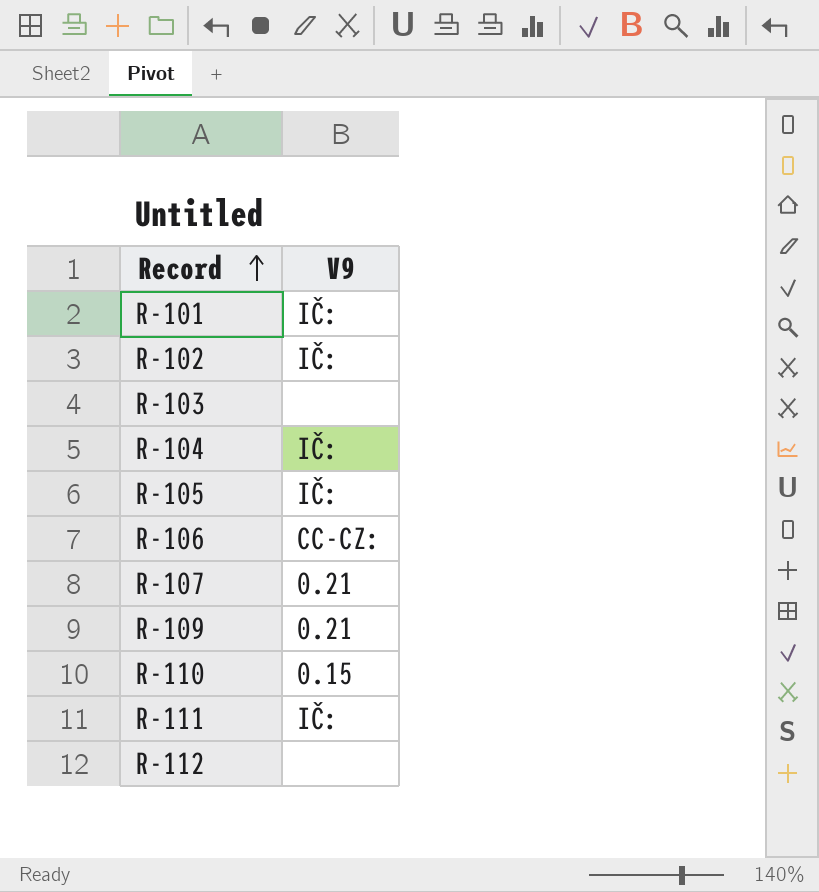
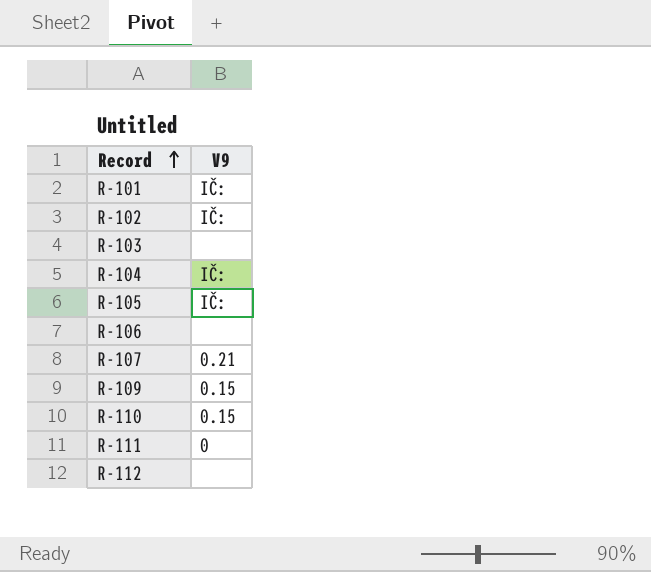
R-106 | V9: CC-CZ: -> none
R-109 | V9: 0.21 -> 0.15
R-111 | V9: IČ: -> 0

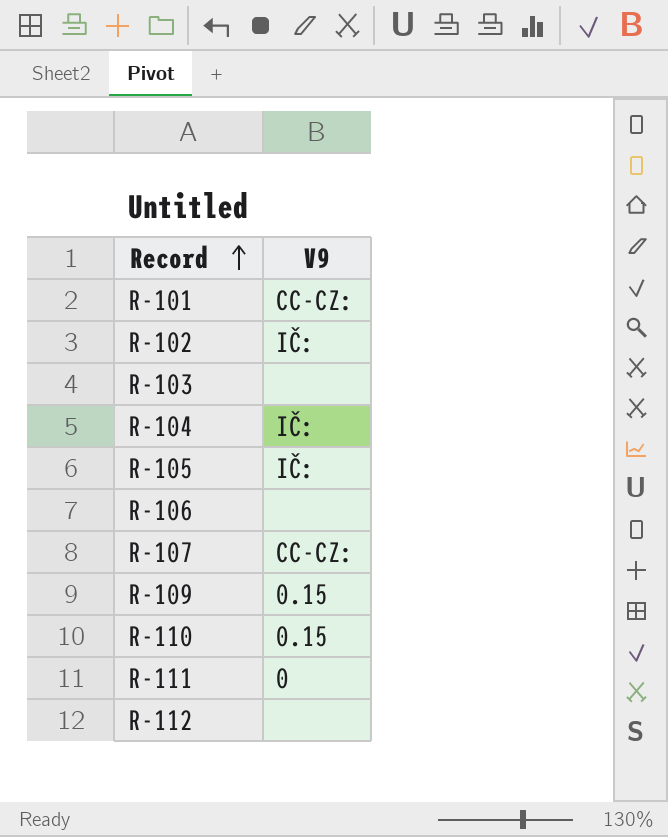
R-101 | V9: IČ: -> CC-CZ:
R-107 | V9: 0.21 -> CC-CZ:

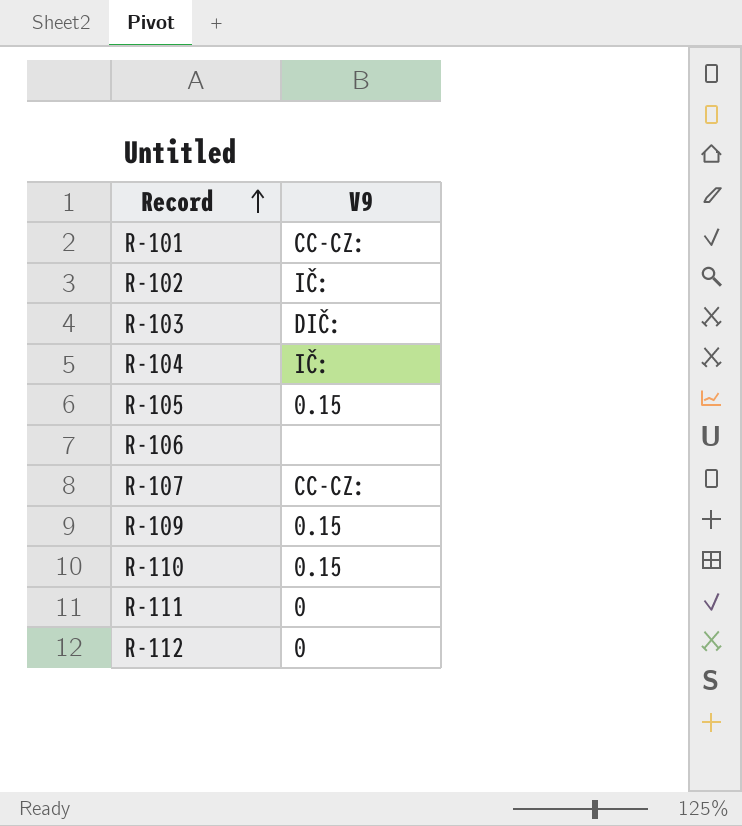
R-103 | V9: none -> DIČ:
R-105 | V9: IČ: -> 0.15
R-112 | V9: none -> 0

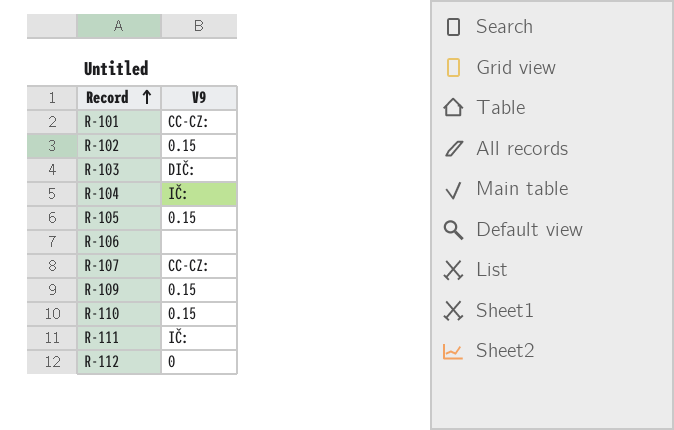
R-102 | V9: IČ: -> 0.15
R-111 | V9: 0 -> IČ:

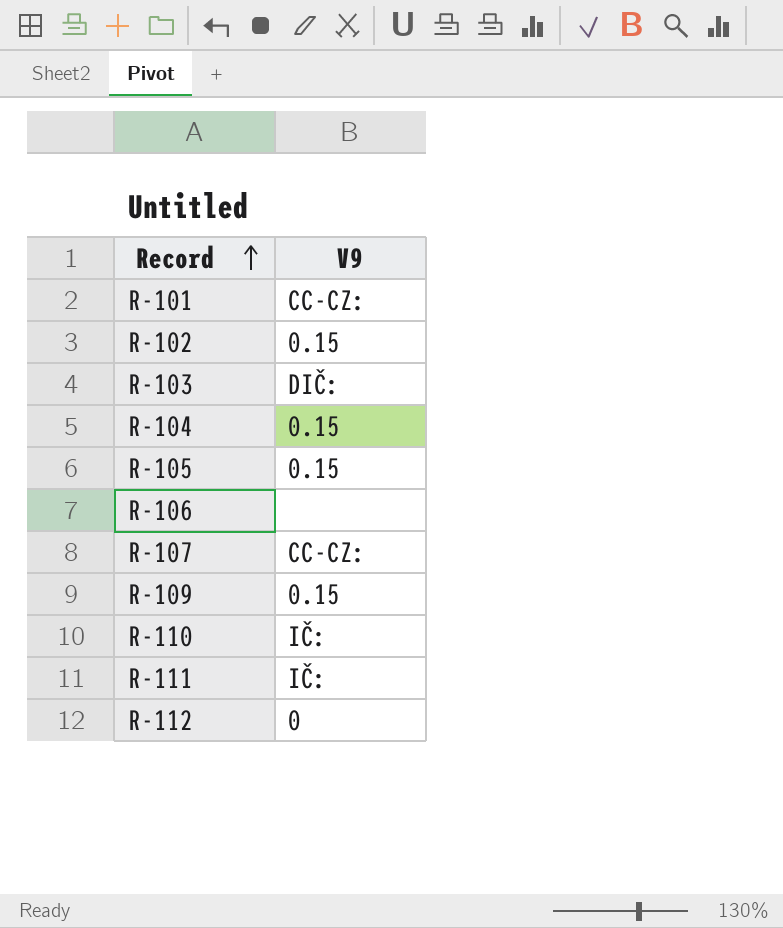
R-104 | V9: IČ: -> 0.15
R-110 | V9: 0.15 -> IČ:

